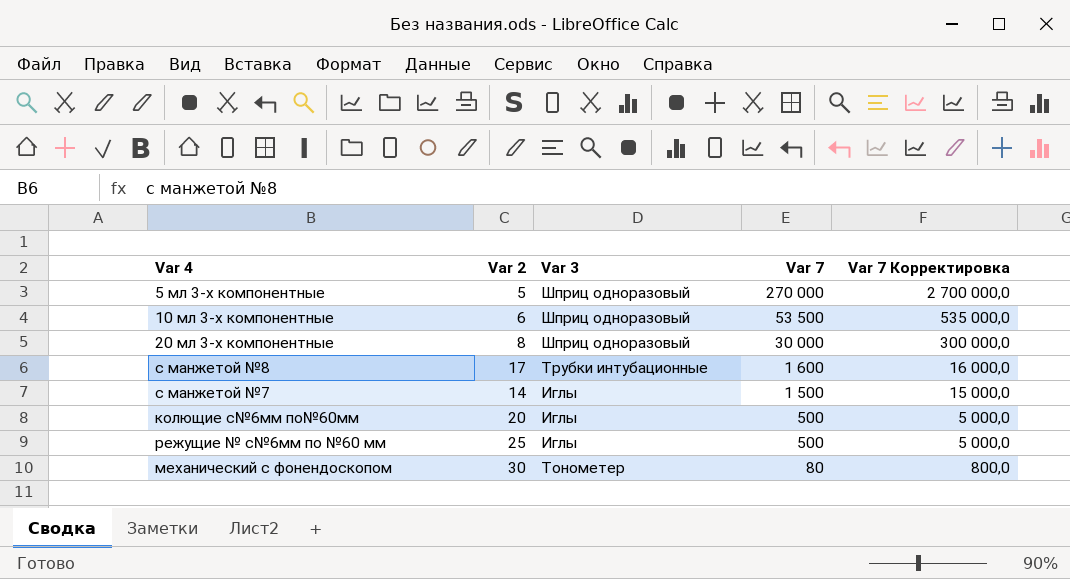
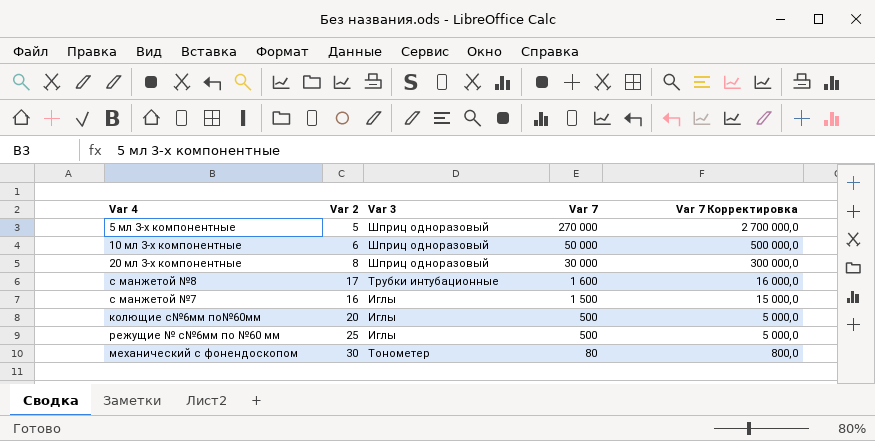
10 мл 3-х компонентные | Var 7: 53 500 -> 50 000
10 мл 3-х компонентные | Var 7 Корректировка: 535 000,0 -> 500 000,0
с манжетой №7 | Var 2: 14 -> 16

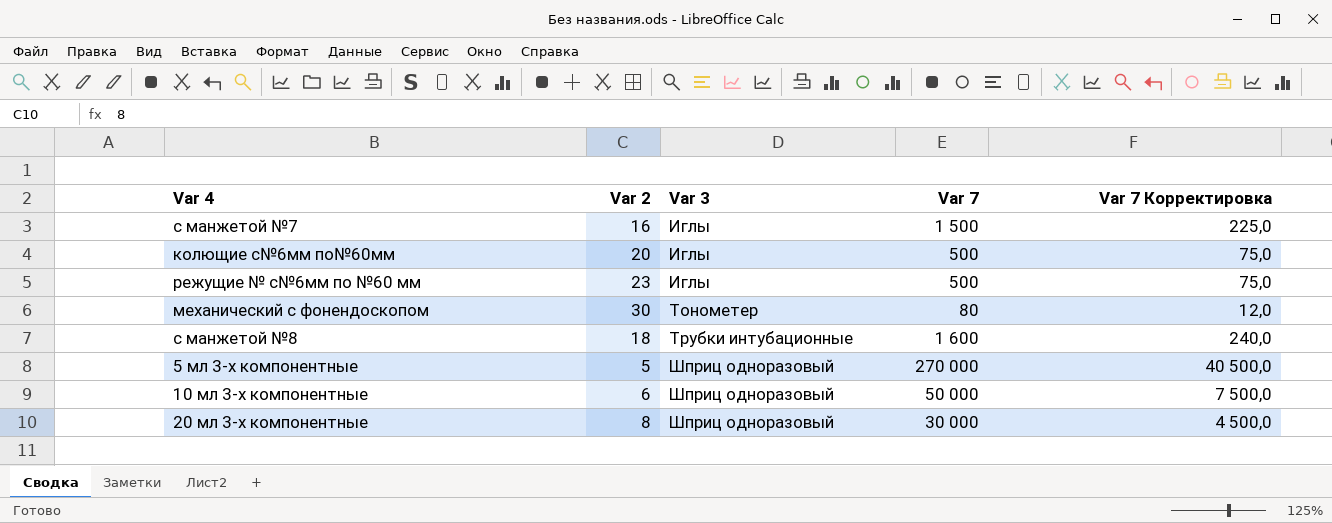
row order: Var 7 descending -> Var 3 ascending
column Var 7 Корректировка | formula: [Var 7] * 10 -> [Var 7] * 0,15
режущие № с№6мм по №60 мм | Var 2: 25 -> 23
с манжетой №8 | Var 2: 17 -> 18

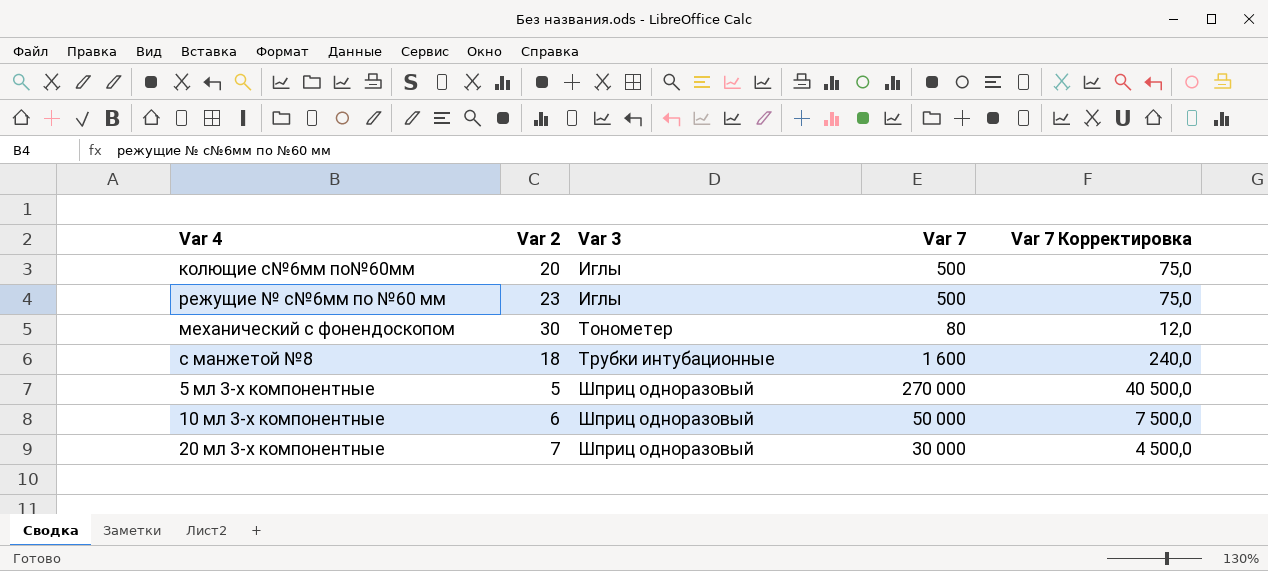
row с манжетой №7: 16 | Иглы | 1 500 | 225,0 -> none
20 мл 3-х компонентные | Var 2: 8 -> 7

